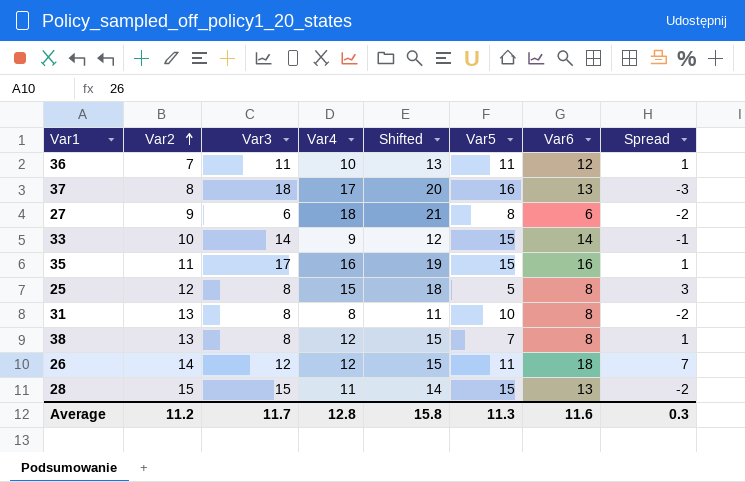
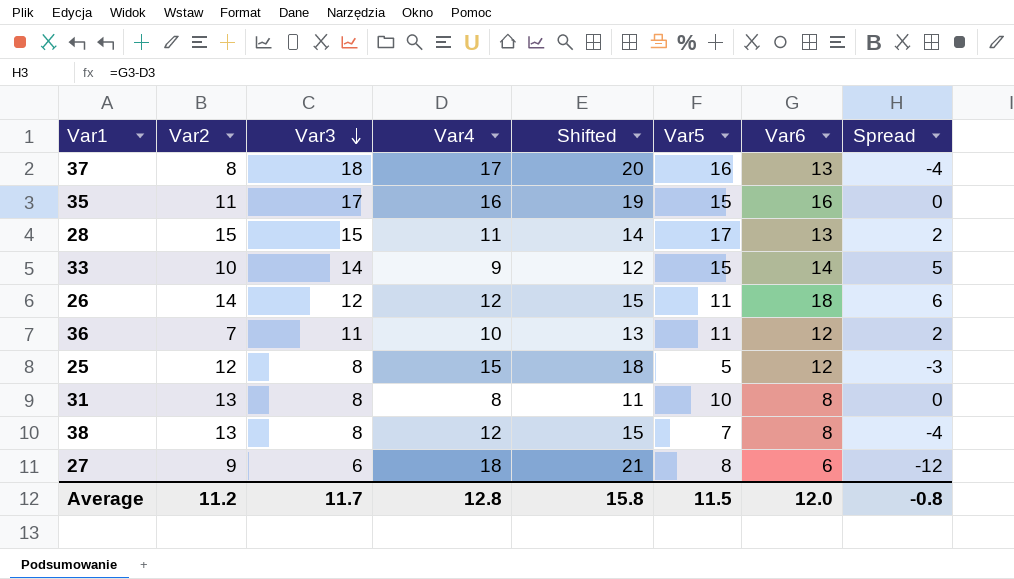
row order: Var2 ascending -> Var3 descending
column Spread | formula: [Var6] - [Var5] -> [Var6] - [Var4]
28 | Var5: 15 -> 17
25 | Var6: 8 -> 12
Average | Var5: 11.3 -> 11.5
Average | Var6: 11.6 -> 12.0
Average | Spread: 0.3 -> -0.8

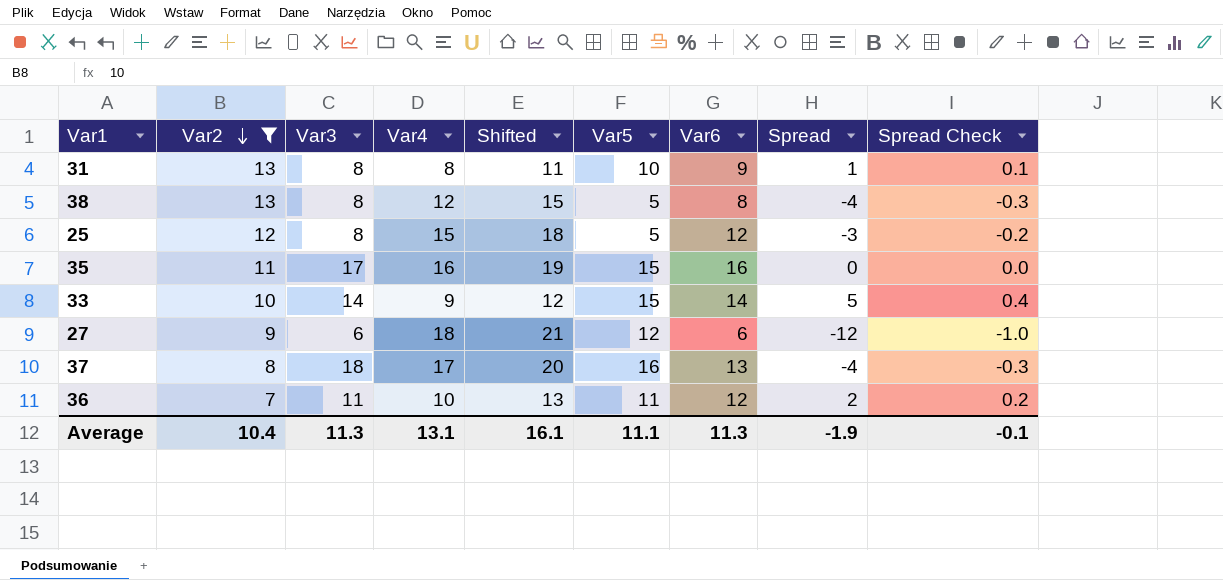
filter: none -> Var2 <= 13
row order: Var3 descending -> Var2 descending
column Spread Check | formula: none -> [Spread] * 0.08
31 | Var6: 8 -> 9
31 | Spread: 0 -> 1
38 | Var5: 7 -> 5
27 | Var5: 8 -> 12
Average | Var2: 11.2 -> 10.4
Average | Var3: 11.7 -> 11.3
Average | Var4: 12.8 -> 13.1
Average | Shifted: 15.8 -> 16.1
Average | Var5: 11.5 -> 11.1
Average | Var6: 12.0 -> 11.3
Average | Spread: -0.8 -> -1.9

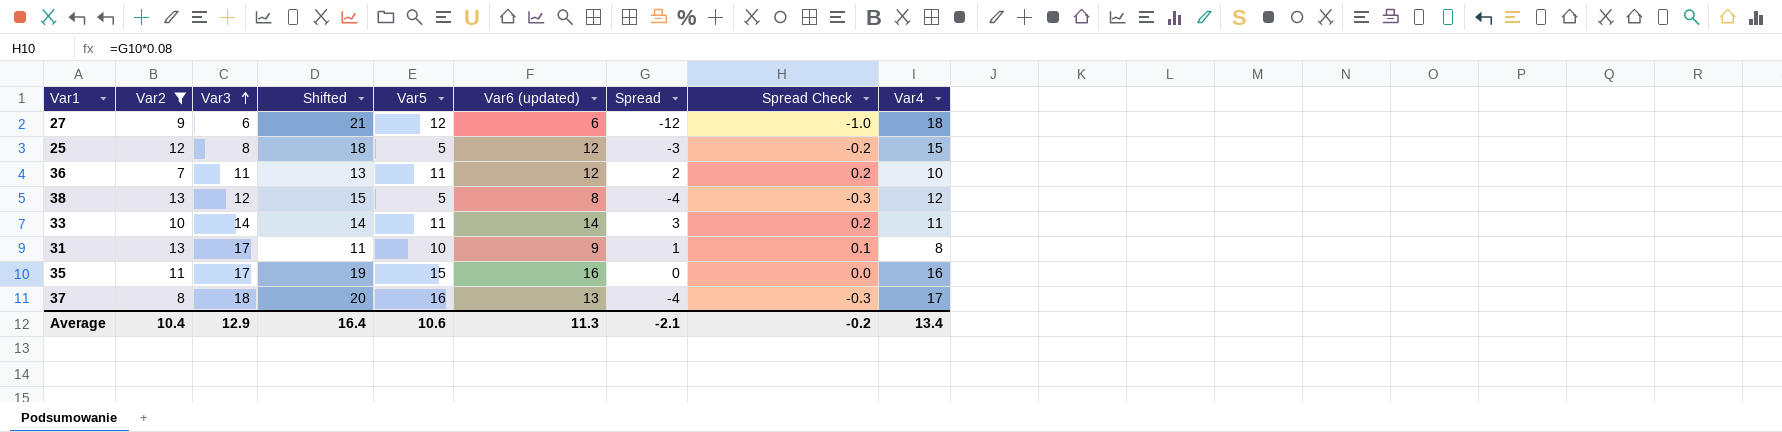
row order: Var2 descending -> Var3 ascending
column name: Var6 -> Var6 (updated)
column Var4 | position: 4 -> 9
38 | Var3: 8 -> 12
33 | Shifted: 12 -> 14
33 | Var5: 15 -> 11
33 | Spread: 5 -> 3
33 | Spread Check: 0.4 -> 0.2
33 | Var4: 9 -> 11
31 | Var3: 8 -> 17
Average | Var3: 11.3 -> 12.9
Average | Shifted: 16.1 -> 16.4
Average | Var5: 11.1 -> 10.6
Average | Spread: -1.9 -> -2.1
Average | Spread Check: -0.1 -> -0.2
Average | Var4: 13.1 -> 13.4

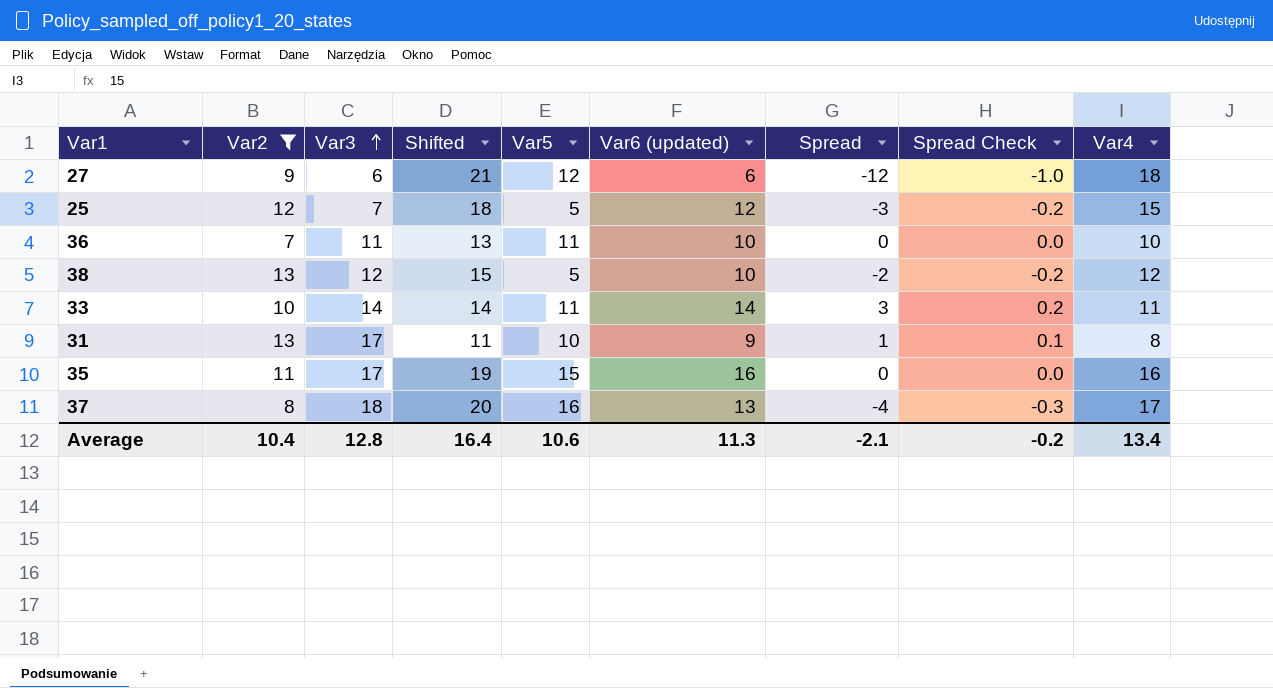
25 | Var3: 8 -> 7
36 | Var6 (updated): 12 -> 10
36 | Spread: 2 -> 0
36 | Spread Check: 0.2 -> 0.0
38 | Var6 (updated): 8 -> 10
38 | Spread: -4 -> -2
38 | Spread Check: -0.3 -> -0.2
Average | Var3: 12.9 -> 12.8

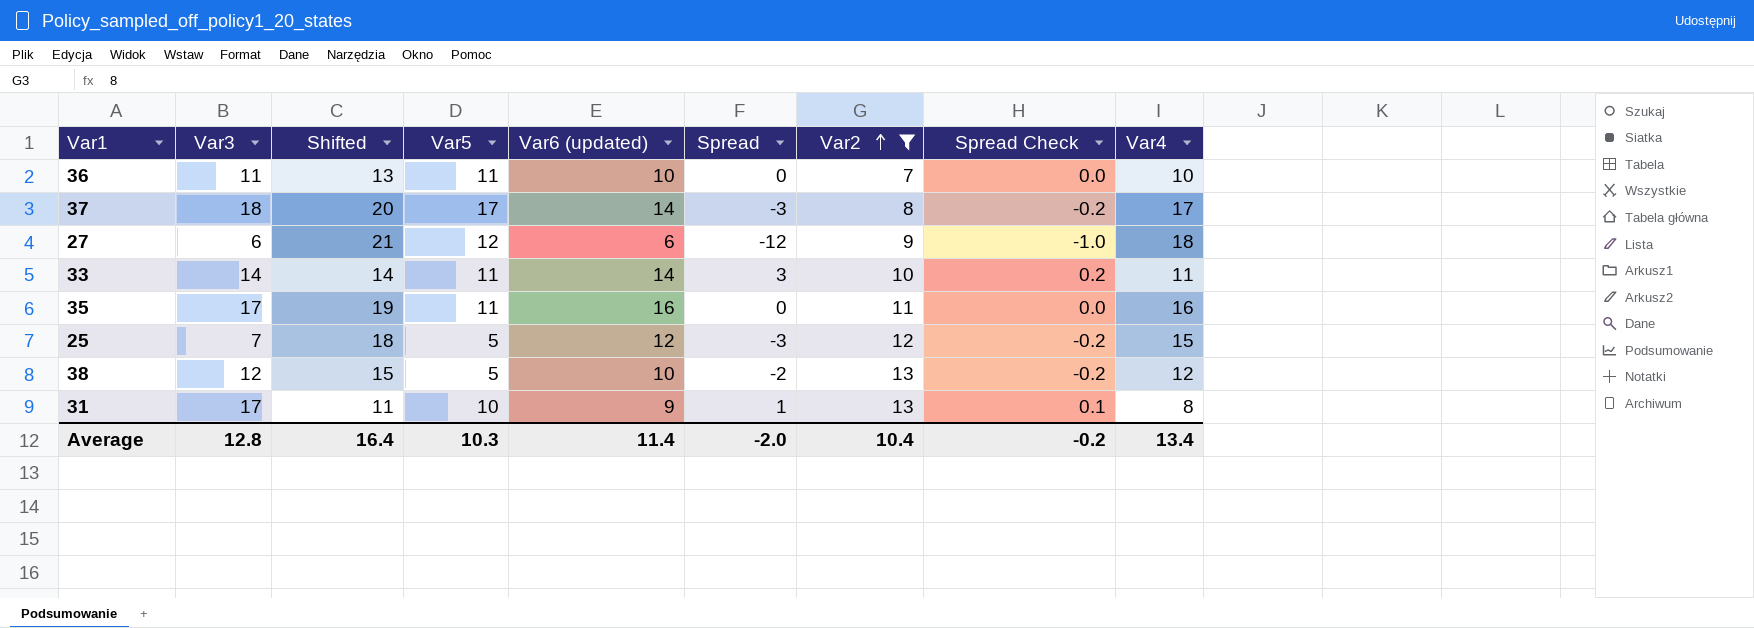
row order: Var3 ascending -> Var2 ascending
column Var2 | position: 2 -> 7
37 | Var5: 16 -> 17
37 | Var6 (updated): 13 -> 14
37 | Spread: -4 -> -3
37 | Spread Check: -0.3 -> -0.2
35 | Var5: 15 -> 11
Average | Var5: 10.6 -> 10.3
Average | Var6 (updated): 11.3 -> 11.4
Average | Spread: -2.1 -> -2.0

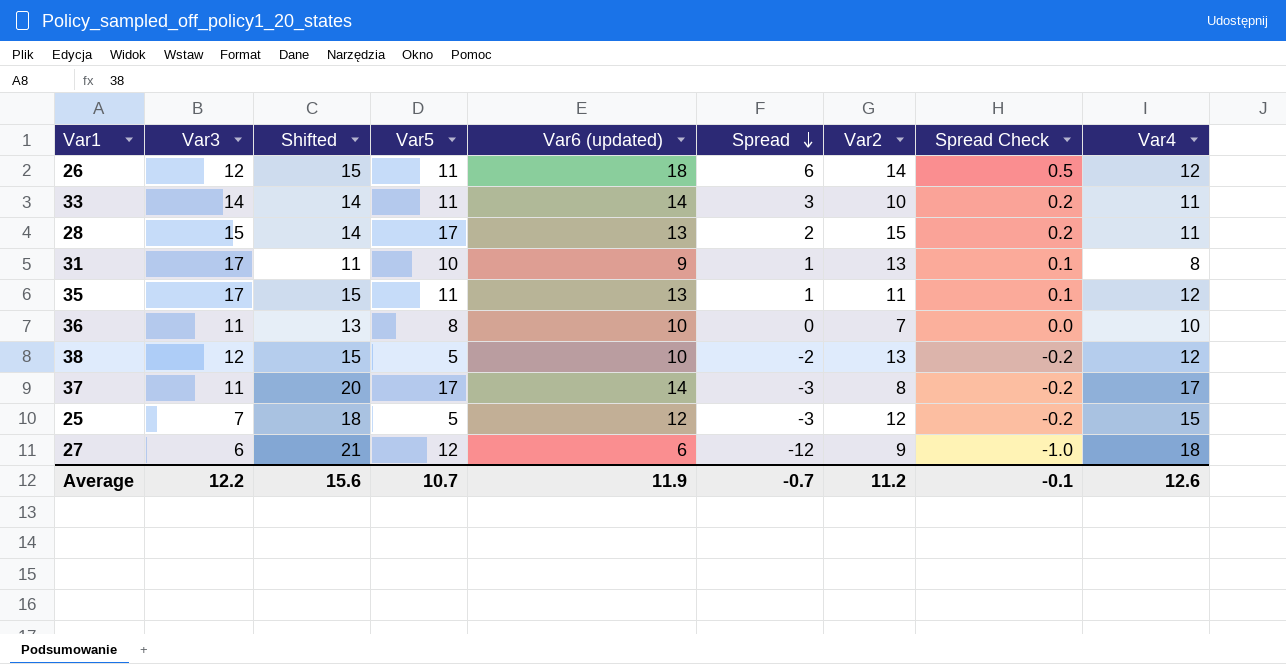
filter: Var2 <= 13 -> none
row order: Var2 ascending -> Spread descending
35 | Shifted: 19 -> 15
35 | Var6 (updated): 16 -> 13
35 | Spread: 0 -> 1
35 | Spread Check: 0.0 -> 0.1
35 | Var4: 16 -> 12
36 | Var5: 11 -> 8
37 | Var3: 18 -> 11
Average | Var3: 12.8 -> 12.2
Average | Shifted: 16.4 -> 15.6
Average | Var5: 10.3 -> 10.7
Average | Var6 (updated): 11.4 -> 11.9
Average | Spread: -2.0 -> -0.7
Average | Var2: 10.4 -> 11.2
Average | Spread Check: -0.2 -> -0.1
Average | Var4: 13.4 -> 12.6

